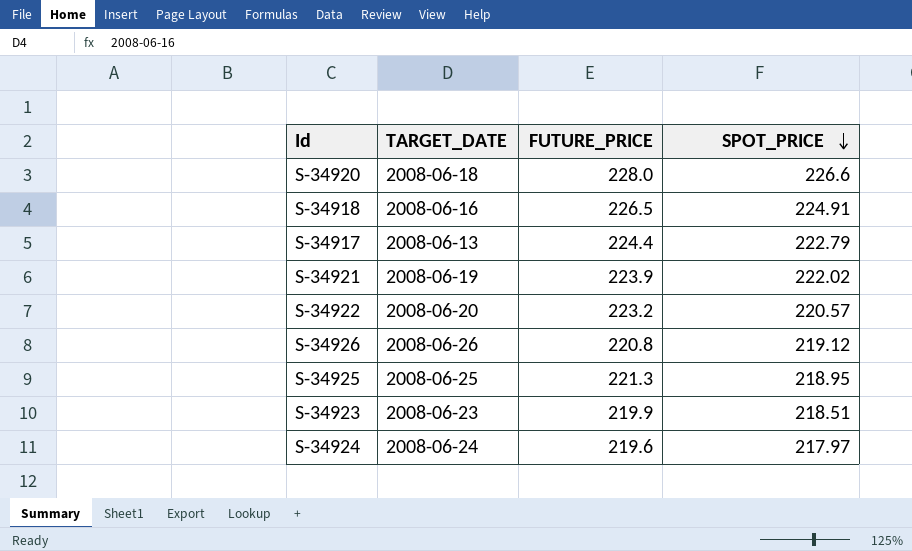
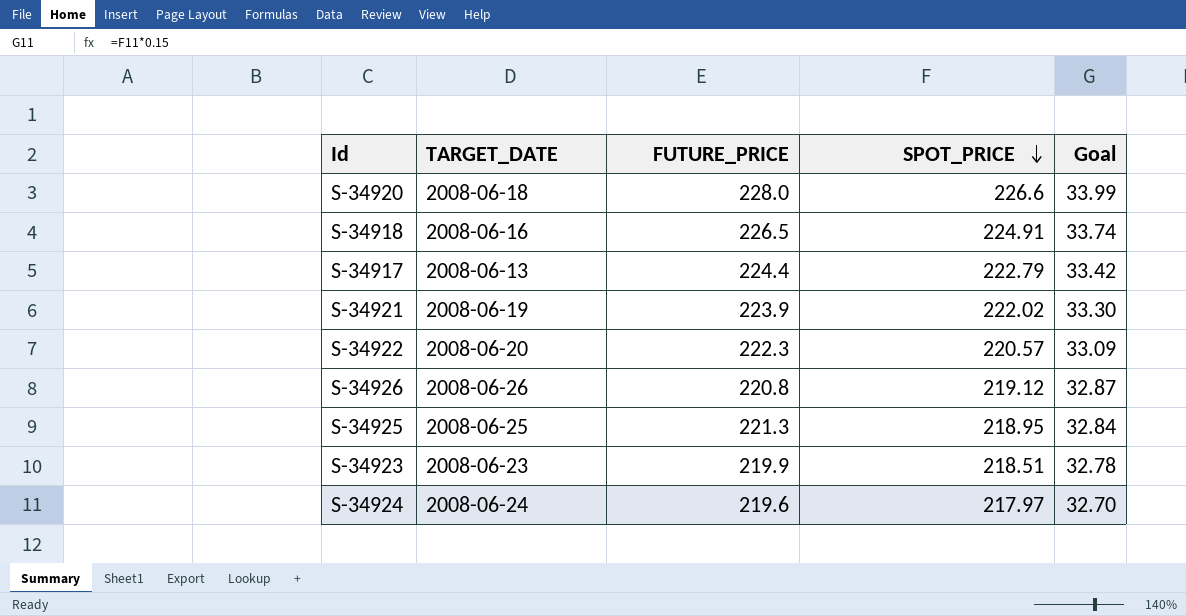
column Goal | formula: none -> [SPOT_PRICE] * 0.15
S-34922 | FUTURE_PRICE: 223.2 -> 222.3

